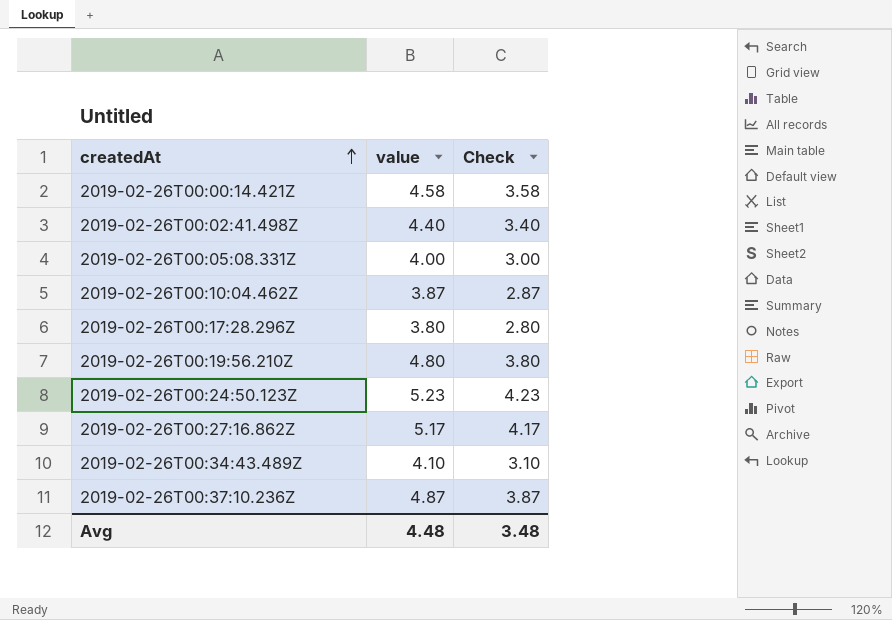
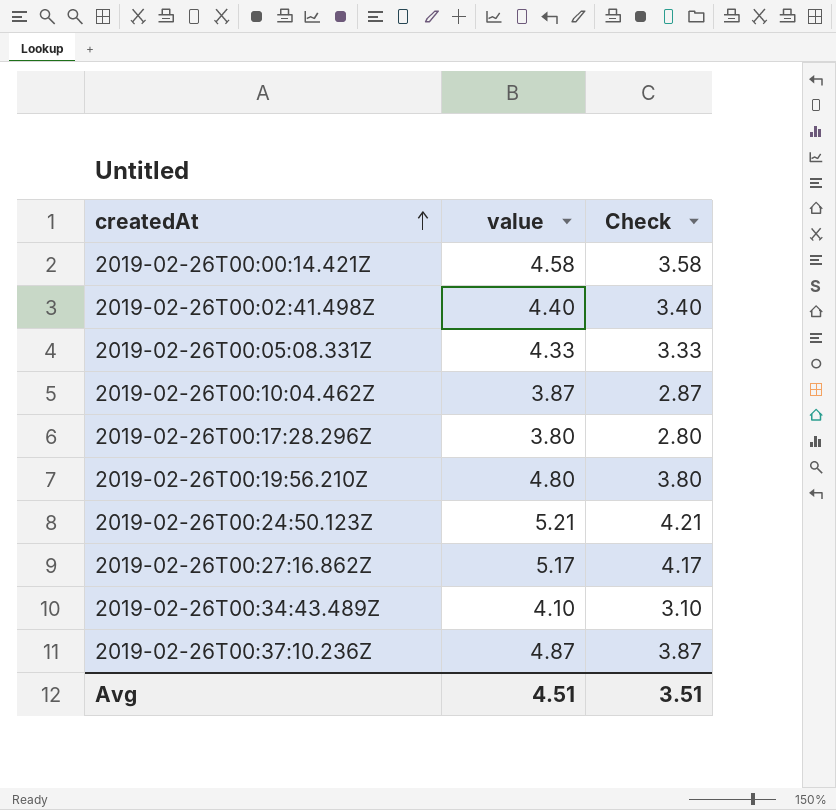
2019-02-26T00:05:08.331Z | value: 4.00 -> 4.33
2019-02-26T00:05:08.331Z | Check: 3.00 -> 3.33
2019-02-26T00:24:50.123Z | value: 5.23 -> 5.21
2019-02-26T00:24:50.123Z | Check: 4.23 -> 4.21
Avg | value: 4.48 -> 4.51
Avg | Check: 3.48 -> 3.51

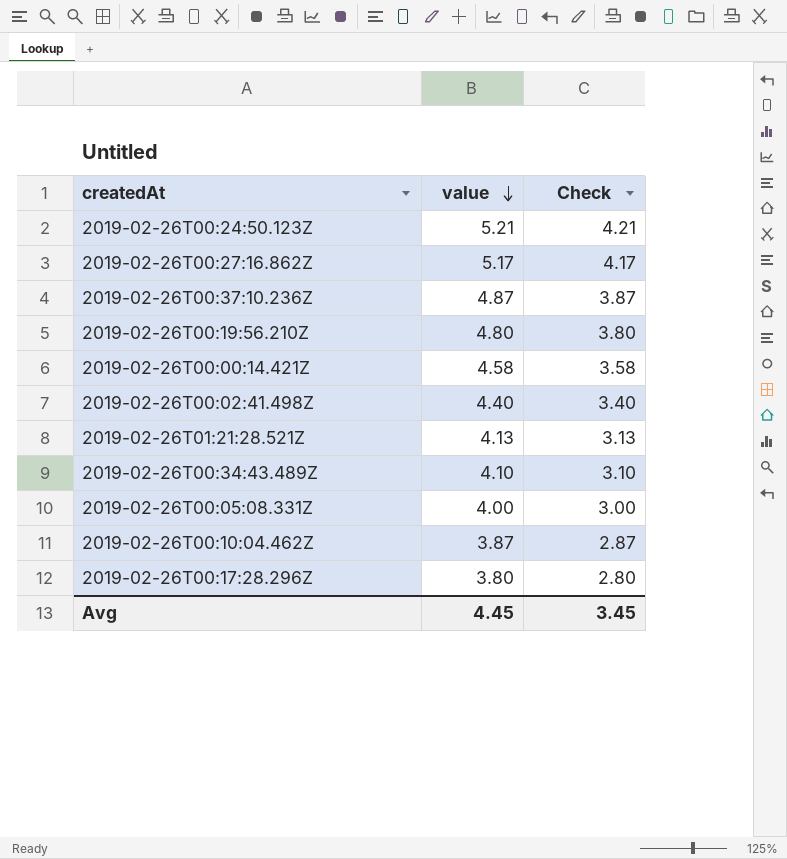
row order: createdAt ascending -> value descending
row 2019-02-26T01:21:28.521Z: none -> 4.13 | 3.13
2019-02-26T00:05:08.331Z | value: 4.33 -> 4.00
2019-02-26T00:05:08.331Z | Check: 3.33 -> 3.00
Avg | value: 4.51 -> 4.45
Avg | Check: 3.51 -> 3.45

